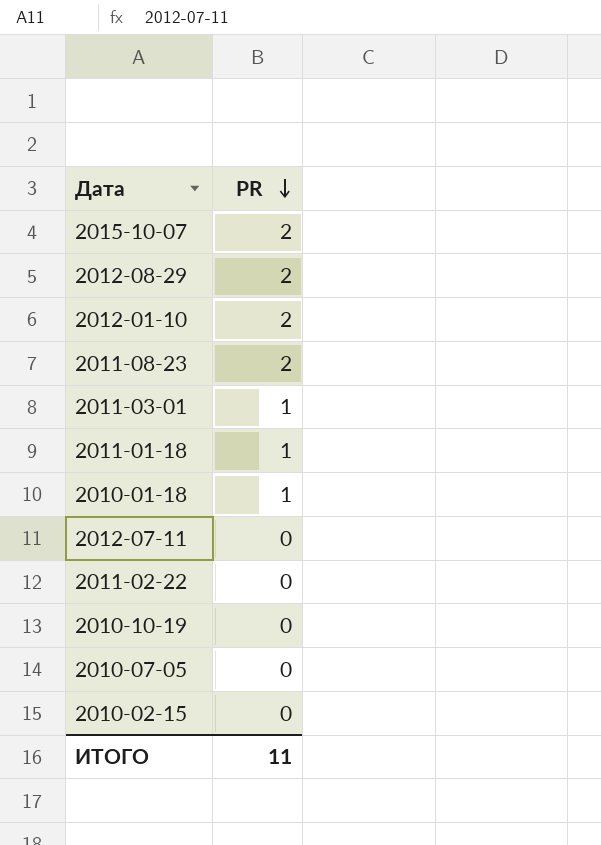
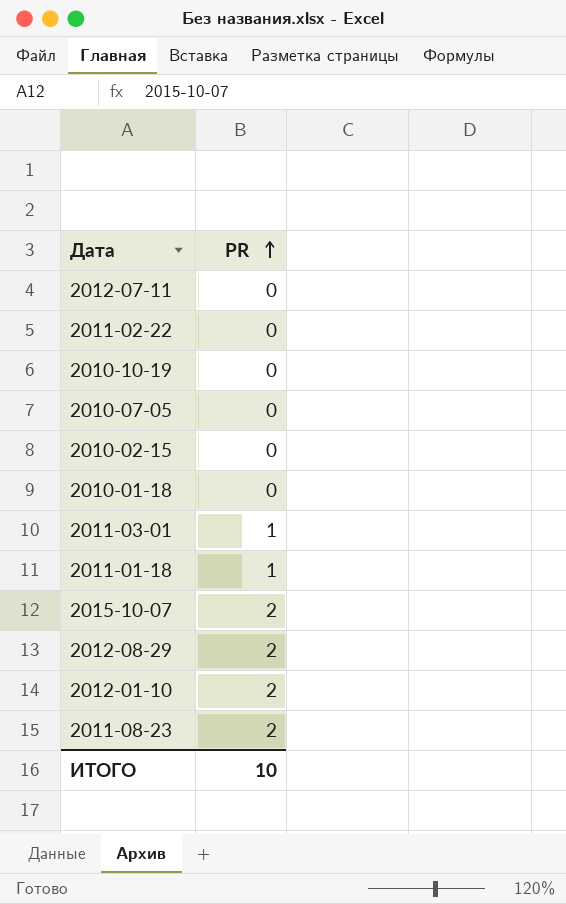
row order: PR descending -> PR ascending
2010-01-18 | PR: 1 -> 0
ИТОГО | PR: 11 -> 10

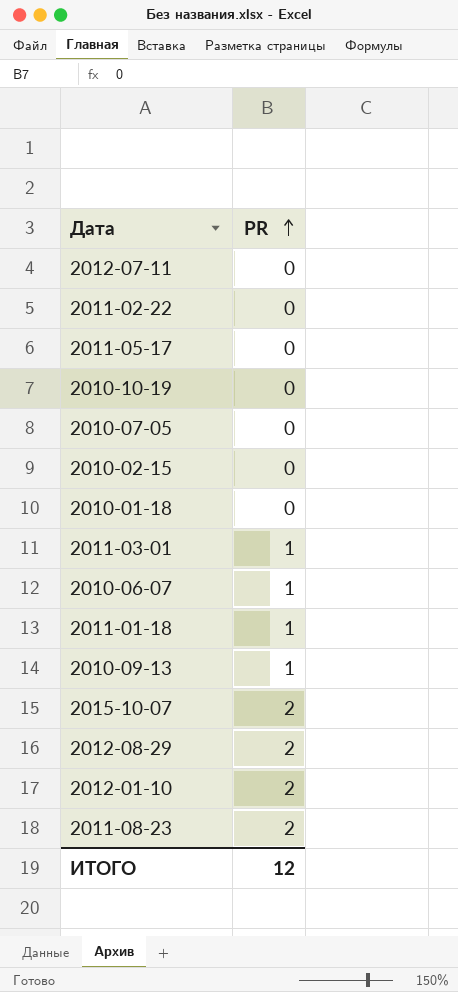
row 2011-05-17: none -> 0
row 2010-06-07: none -> 1
row 2010-09-13: none -> 1
ИТОГО | PR: 10 -> 12

